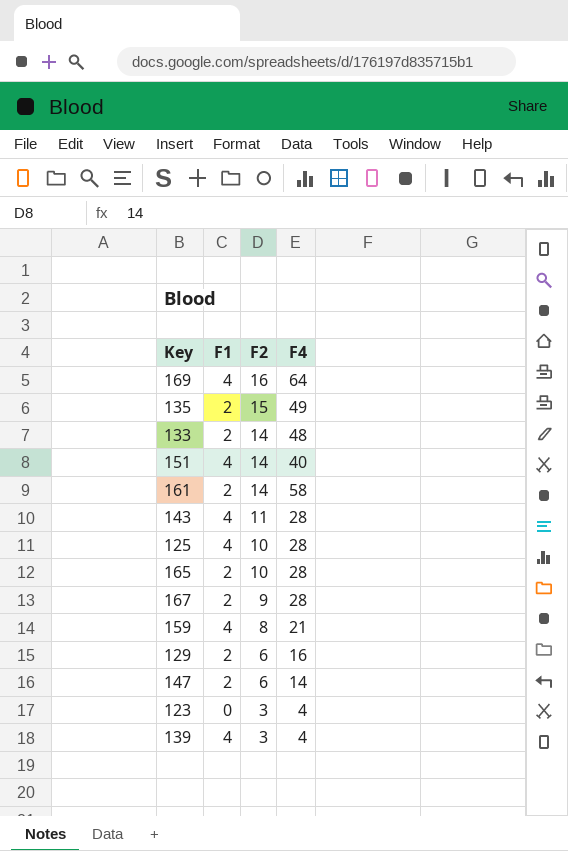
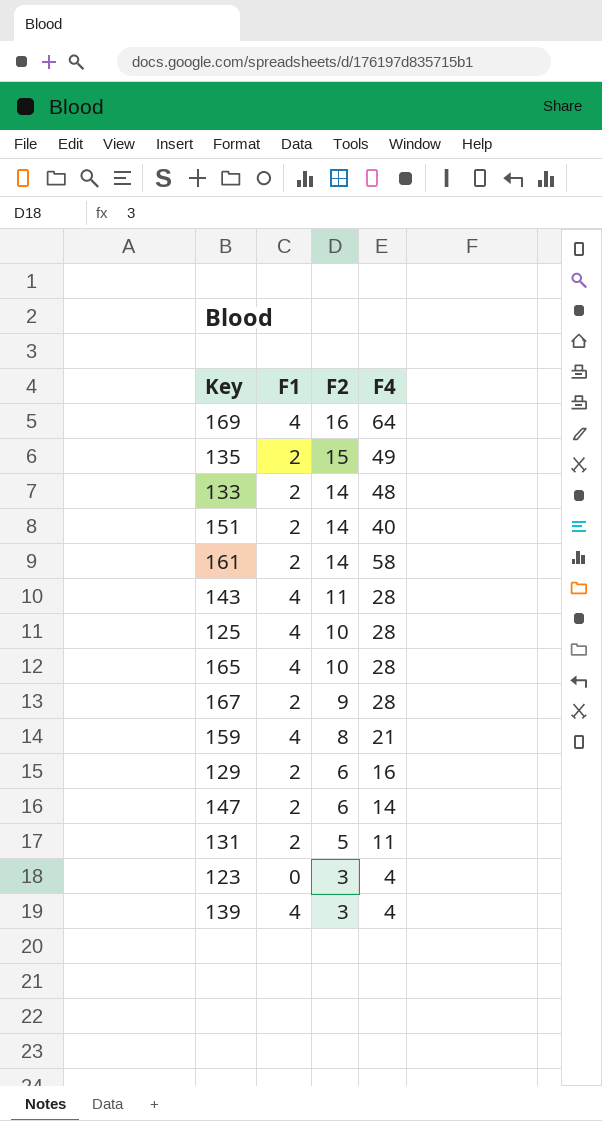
151 | F1: 4 -> 2
165 | F1: 2 -> 4
row 131: none -> 2 | 5 | 11

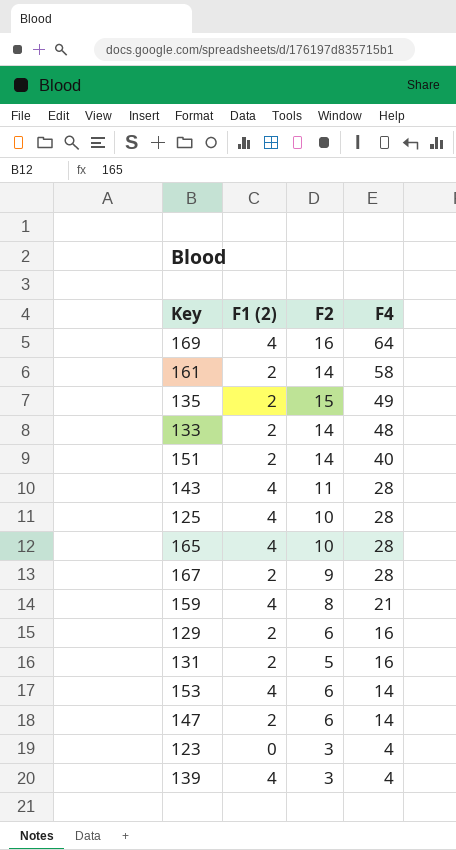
row order: F2 descending -> F4 descending
column name: F1 -> F1 (2)
131 | F4: 11 -> 16
row 153: none -> 4 | 6 | 14

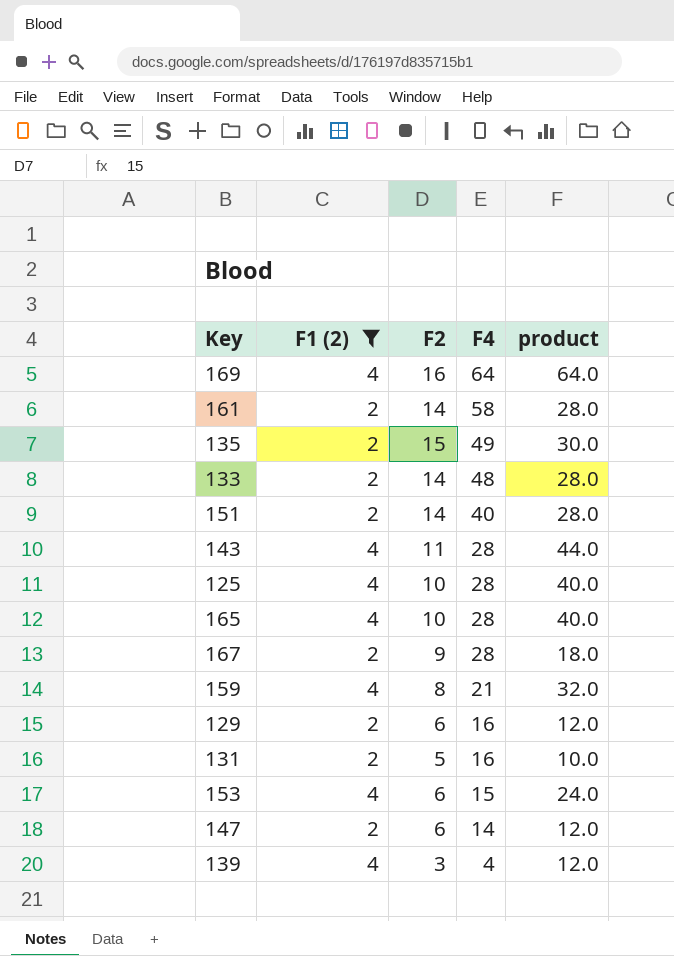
filter: none -> F1 (2) != 0
column product | formula: none -> [F1 (2)] * [F2]
153 | F4: 14 -> 15

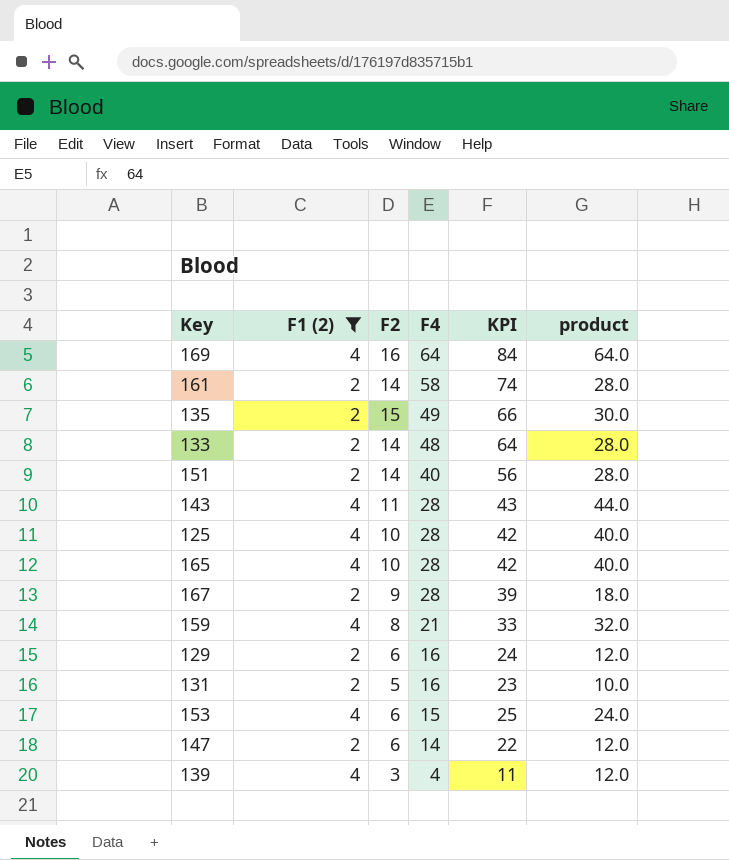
column KPI | formula: none -> [F1 (2)] + [F2] + [F4]

